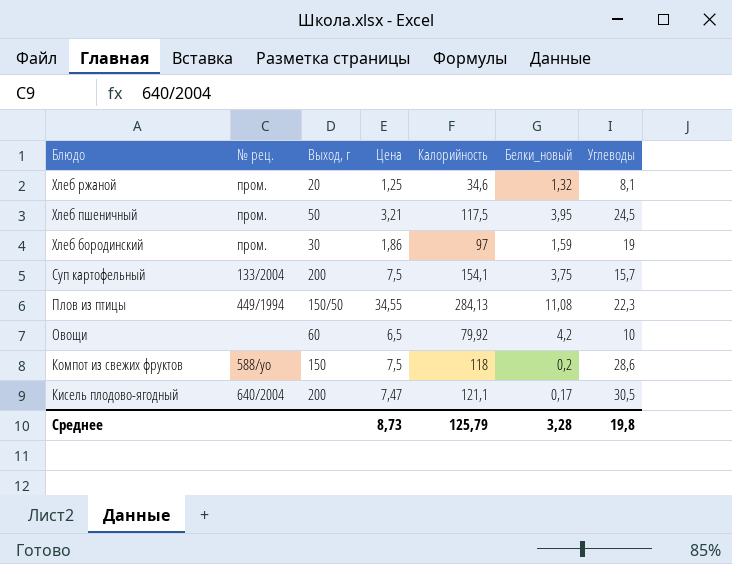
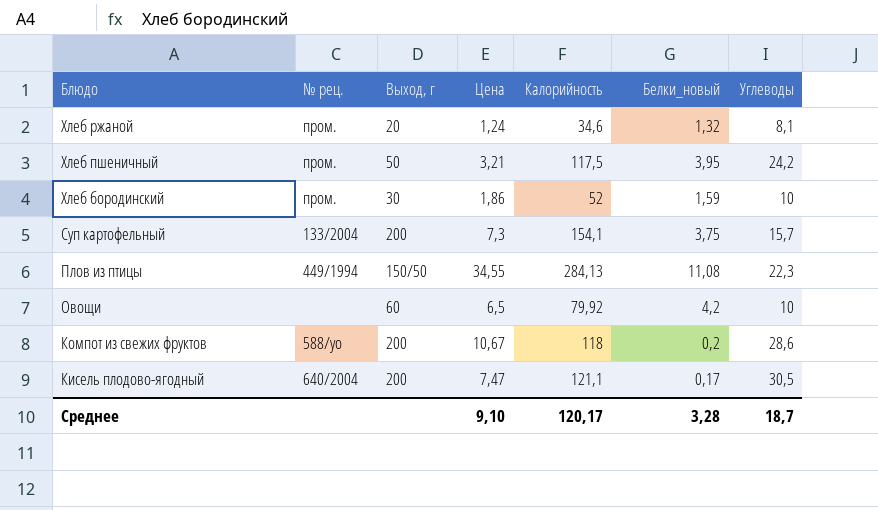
Хлеб ржаной | Цена: 1,25 -> 1,24
Хлеб пшеничный | Углеводы: 24,5 -> 24,2
Хлеб бородинский | Калорийность: 97 -> 52
Хлеб бородинский | Углеводы: 19 -> 10
Суп картофельный | Цена: 7,5 -> 7,3
Компот из свежих фруктов | Выход, г: 150 -> 200
Компот из свежих фруктов | Цена: 7,5 -> 10,67
Среднее | Цена: 8,73 -> 9,10
Среднее | Калорийность: 125,79 -> 120,17
Среднее | Углеводы: 19,8 -> 18,7

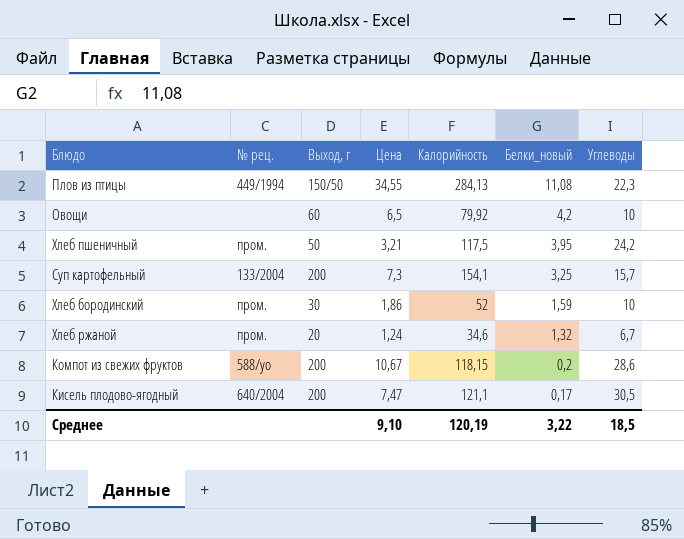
row order: Блюдо descending -> Белки_новый descending
Суп картофельный | Белки_новый: 3,75 -> 3,25
Хлеб ржаной | Углеводы: 8,1 -> 6,7
Компот из свежих фруктов | Калорийность: 118 -> 118,15
Среднее | Калорийность: 120,17 -> 120,19
Среднее | Белки_новый: 3,28 -> 3,22
Среднее | Углеводы: 18,7 -> 18,5

